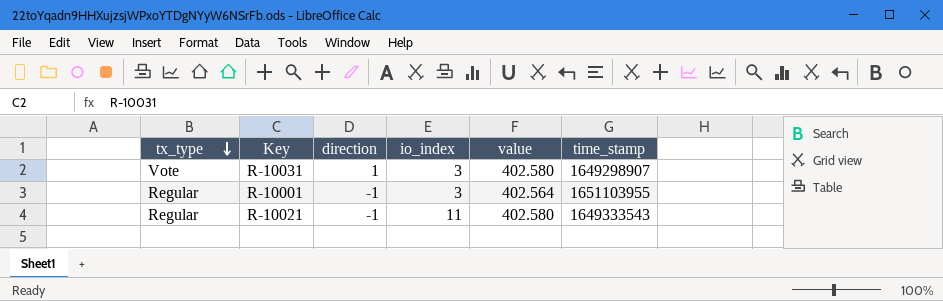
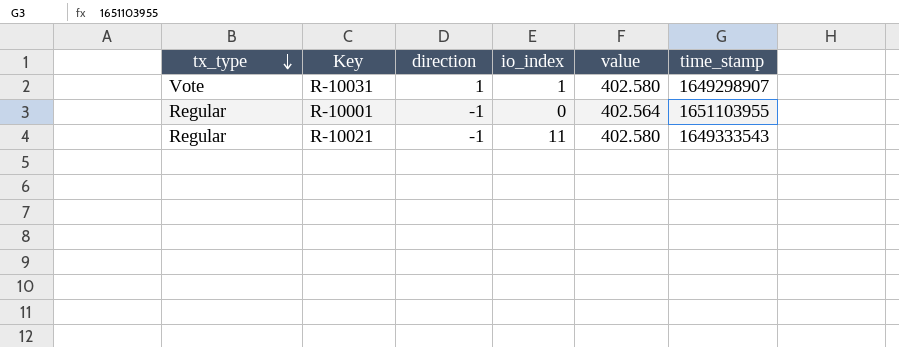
R-10031 | io_index: 3 -> 1
R-10001 | io_index: 3 -> 0

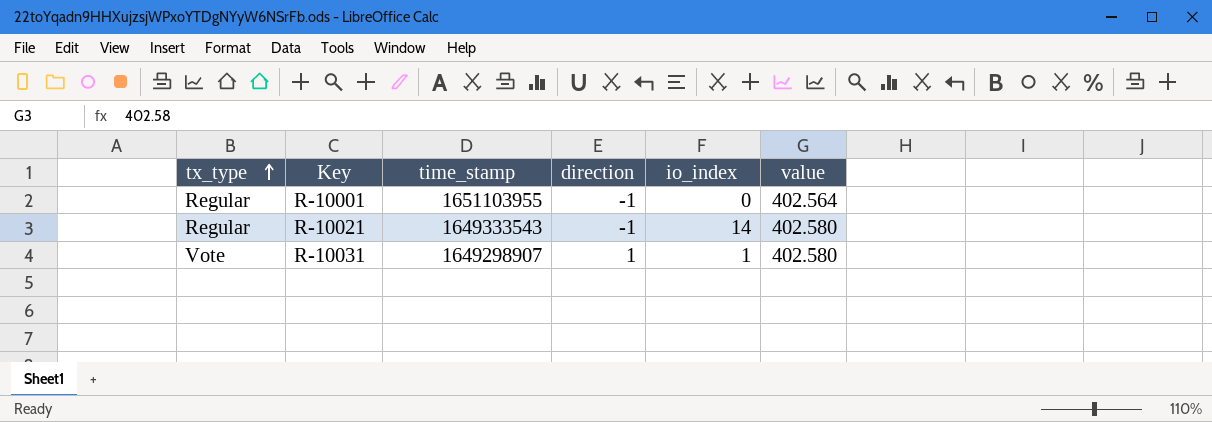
row order: tx_type descending -> tx_type ascending
column time_stamp | position: 6 -> 3
R-10021 | io_index: 11 -> 14

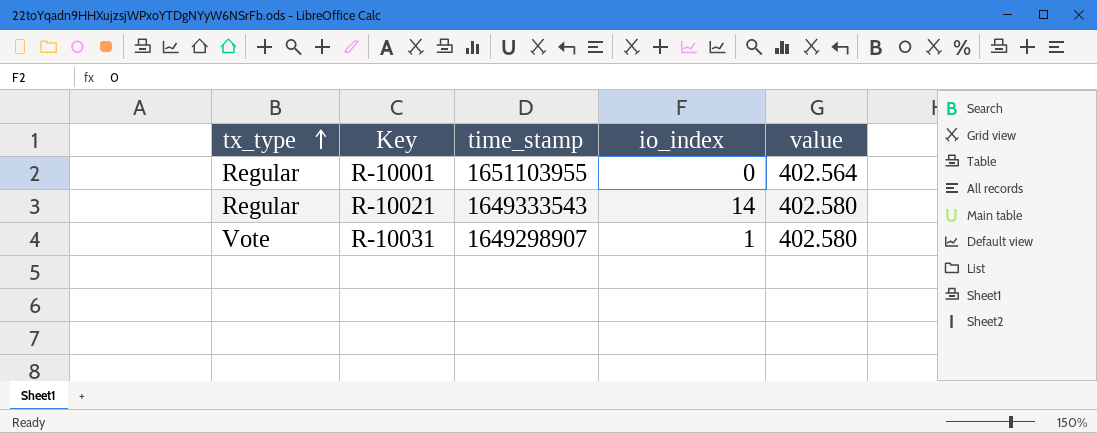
column direction | position: 4 -> none

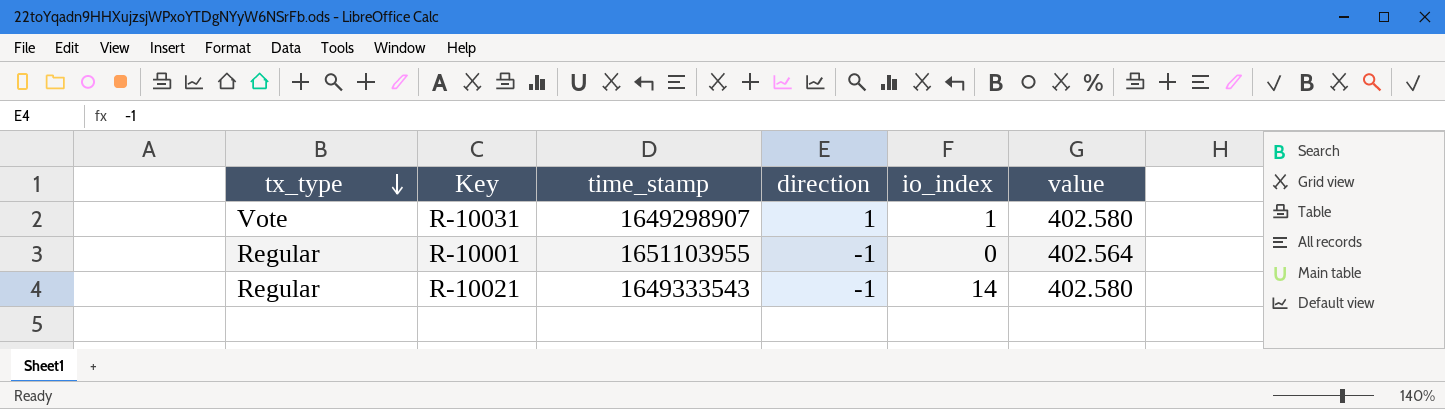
row order: tx_type ascending -> tx_type descending
column direction | position: none -> 4

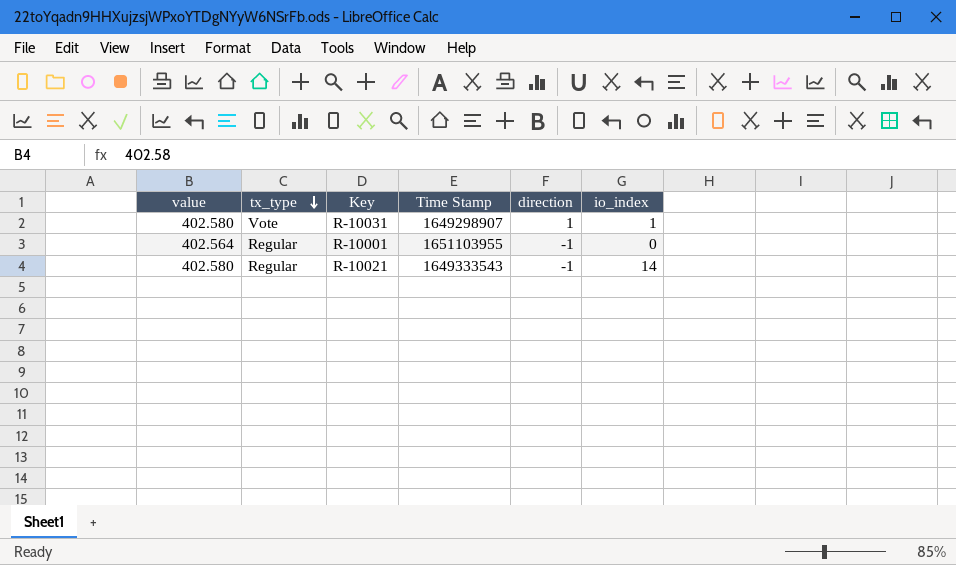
column value | position: 6 -> 1
column name: time_stamp -> Time Stamp

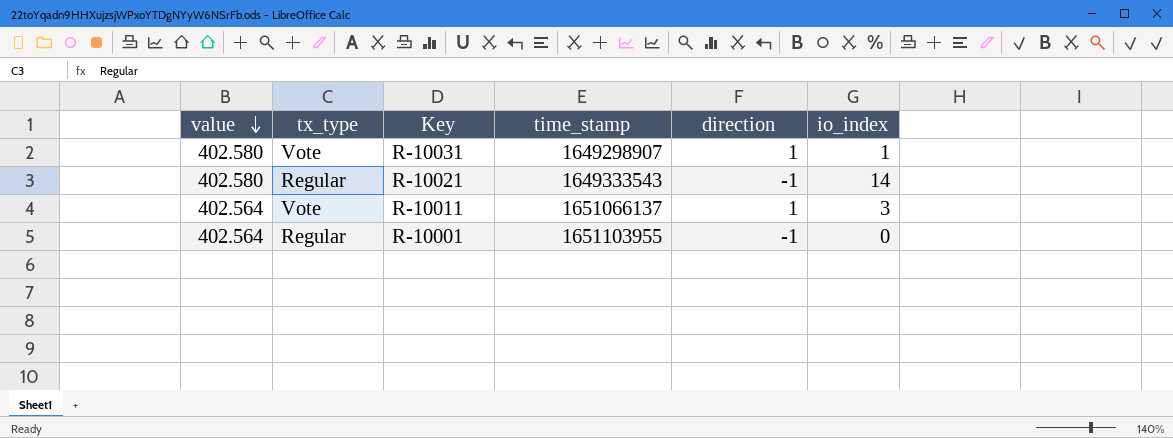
row order: tx_type descending -> value descending
column name: Time Stamp -> time_stamp
row R-10011: none -> 402.564 | Vote | 1651066137 | 1 | 3

